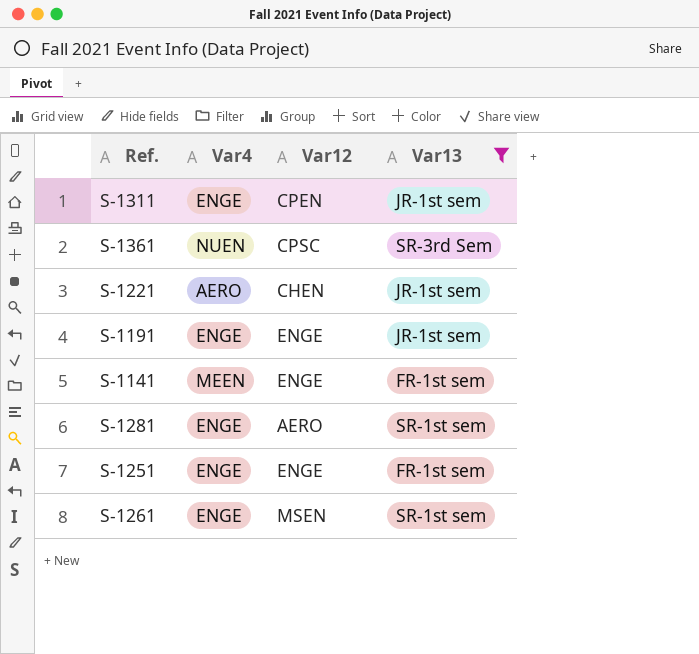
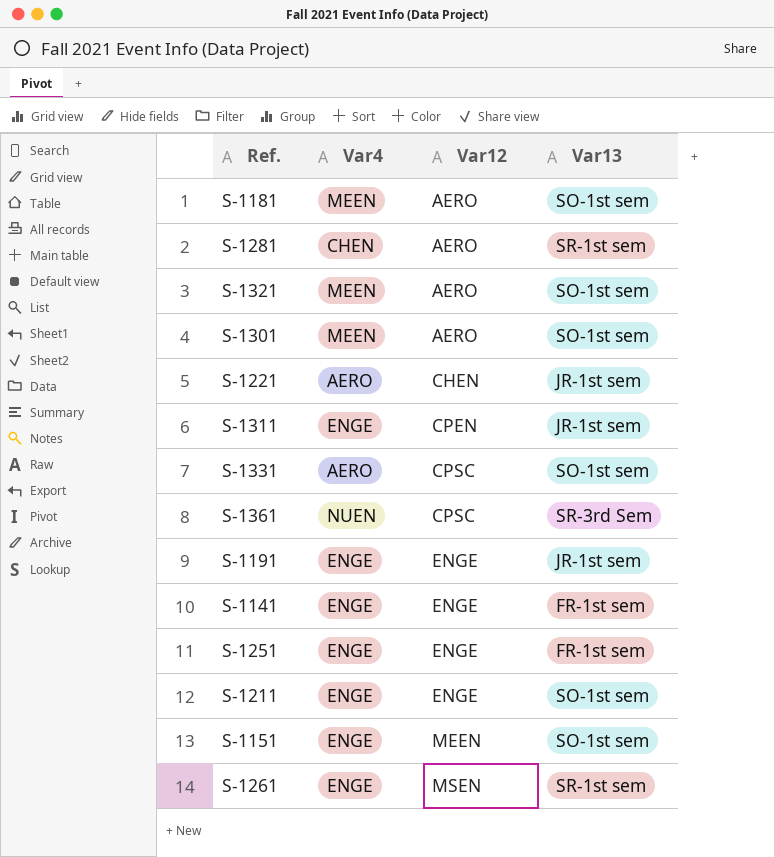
filter: Var13 != SO-1st sem -> none
row order: none -> Var12 ascending
S-1281 | Var4: ENGE -> CHEN
S-1141 | Var4: MEEN -> ENGE

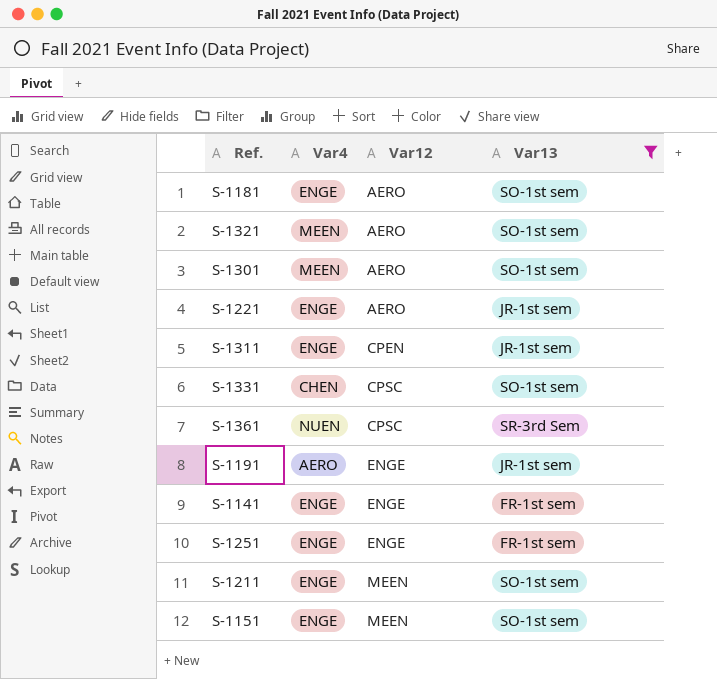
filter: none -> Var13 != SR-1st sem
S-1181 | Var4: MEEN -> ENGE
S-1221 | Var4: AERO -> ENGE
S-1221 | Var12: CHEN -> AERO
S-1331 | Var4: AERO -> CHEN
S-1191 | Var4: ENGE -> AERO
S-1211 | Var12: ENGE -> MEEN

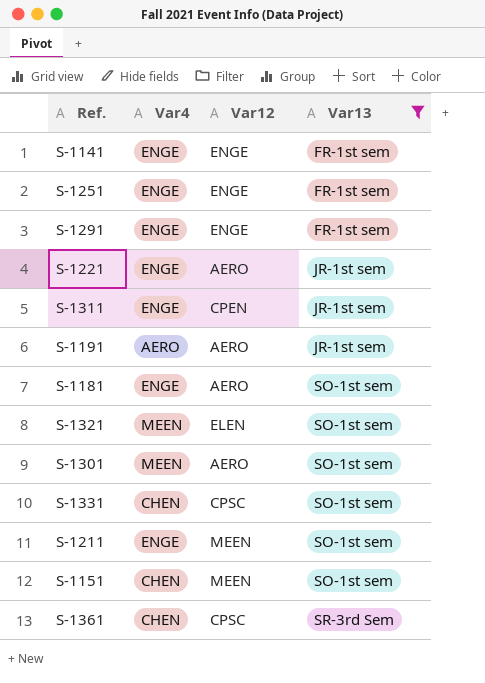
row order: Var12 ascending -> Var13 ascending
row S-1291: none -> ENGE | ENGE | FR-1st sem
S-1191 | Var12: ENGE -> AERO
S-1321 | Var12: AERO -> ELEN
S-1151 | Var4: ENGE -> CHEN
S-1361 | Var4: NUEN -> CHEN

